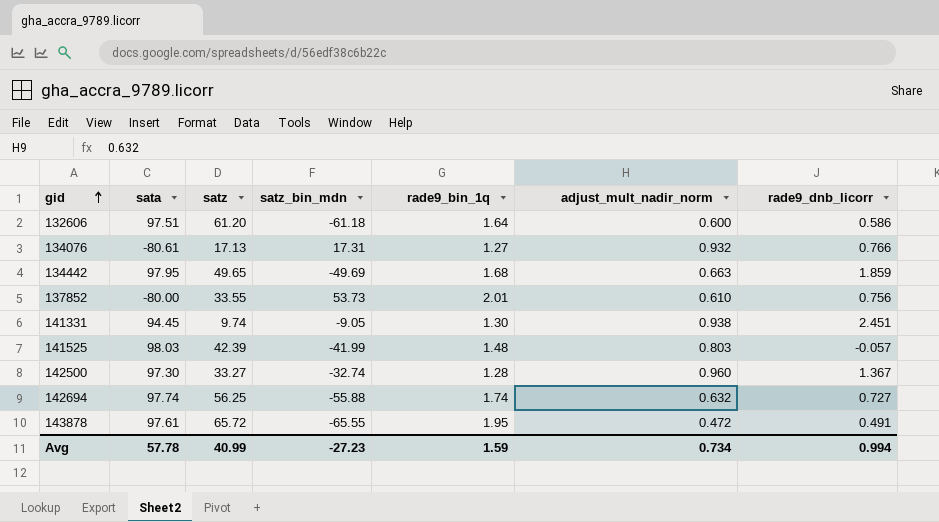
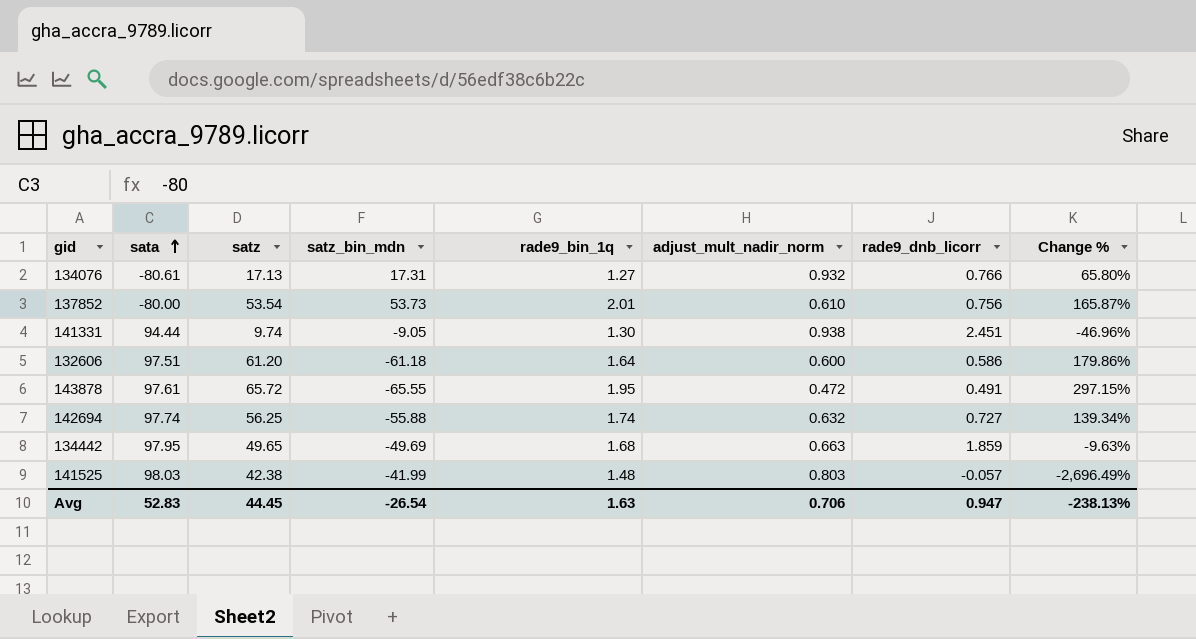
row order: gid ascending -> sata ascending
column Change % | formula: none -> ([rade9_bin_1q] - [rade9_dnb_licorr]) / [rade9_dnb_licorr]
row 142500: 97.30 | 33.27 | -32.74 | 1.28 | 0.960 | 1.367 -> none
137852 | satz: 33.55 -> 53.54
141331 | sata: 94.45 -> 94.44
141525 | satz: 42.39 -> 42.38
Avg | sata: 57.78 -> 52.83
Avg | satz: 40.99 -> 44.45
Avg | satz_bin_mdn: -27.23 -> -26.54
Avg | rade9_bin_1q: 1.59 -> 1.63
Avg | adjust_mult_nadir_norm: 0.734 -> 0.706
Avg | rade9_dnb_licorr: 0.994 -> 0.947

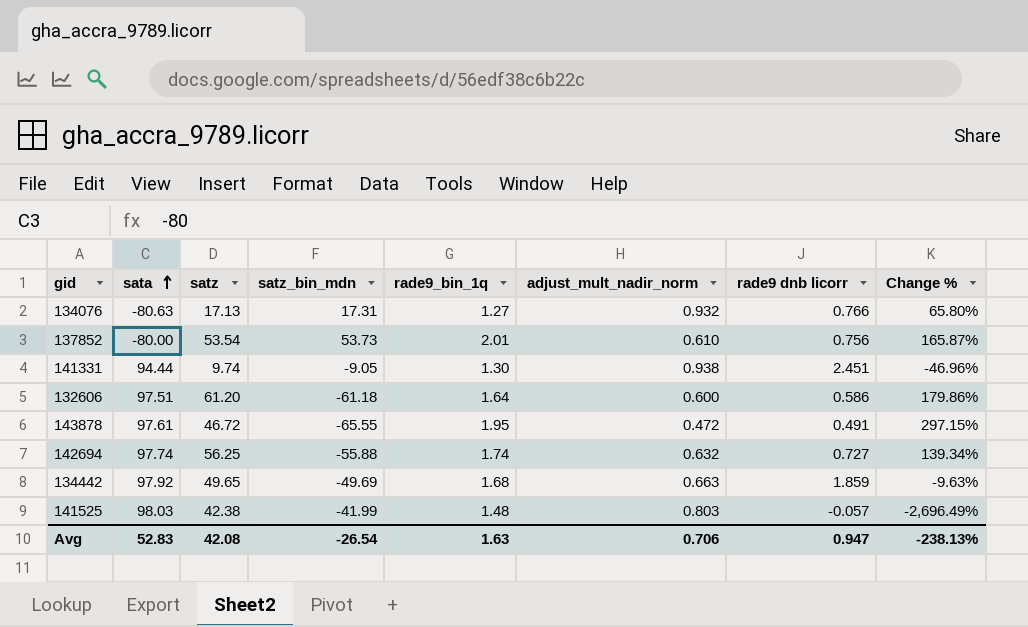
column name: rade9_dnb_licorr -> rade9 dnb licorr
134076 | sata: -80.61 -> -80.63
143878 | satz: 65.72 -> 46.72
134442 | sata: 97.95 -> 97.92
Avg | satz: 44.45 -> 42.08

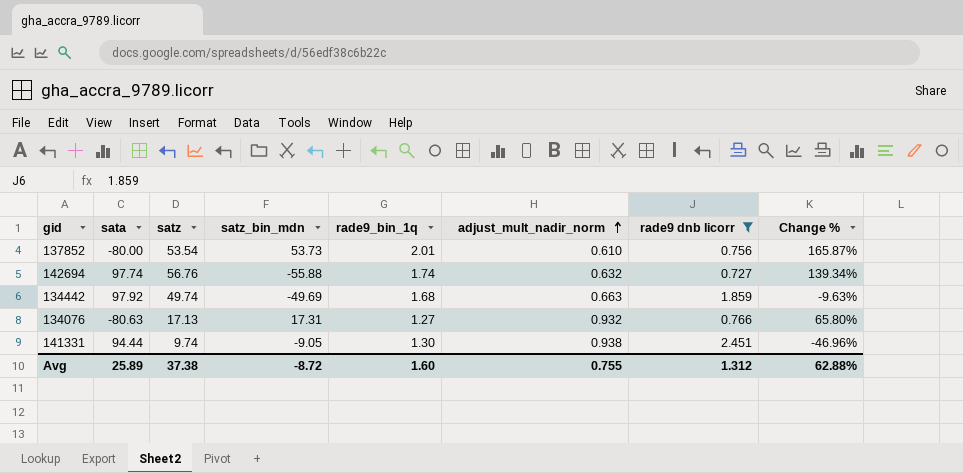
filter: none -> rade9 dnb licorr >= 0.727
row order: sata ascending -> adjust_mult_nadir_norm ascending
142694 | satz: 56.25 -> 56.76
134442 | satz: 49.65 -> 49.74
Avg | sata: 52.83 -> 25.89
Avg | satz: 42.08 -> 37.38
Avg | satz_bin_mdn: -26.54 -> -8.72
Avg | rade9_bin_1q: 1.63 -> 1.60
Avg | adjust_mult_nadir_norm: 0.706 -> 0.755
Avg | rade9 dnb licorr: 0.947 -> 1.312
Avg | Change %: -238.13% -> 62.88%

